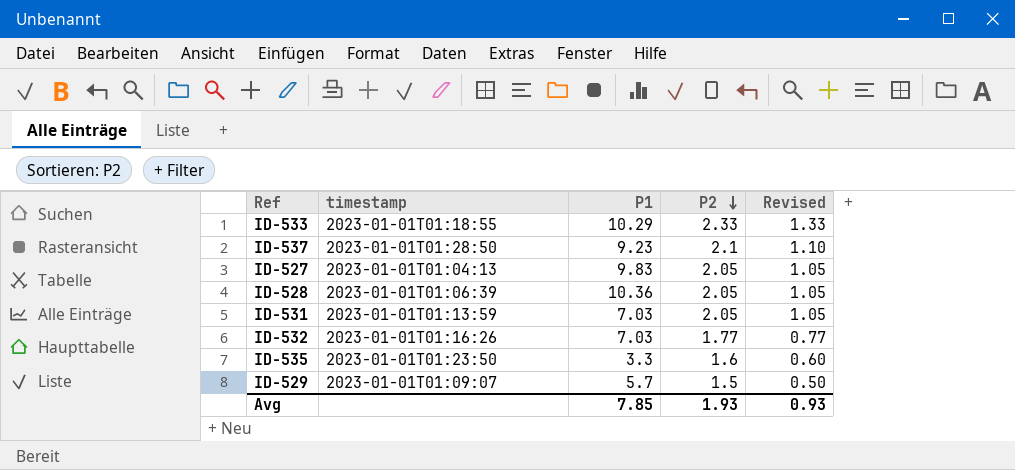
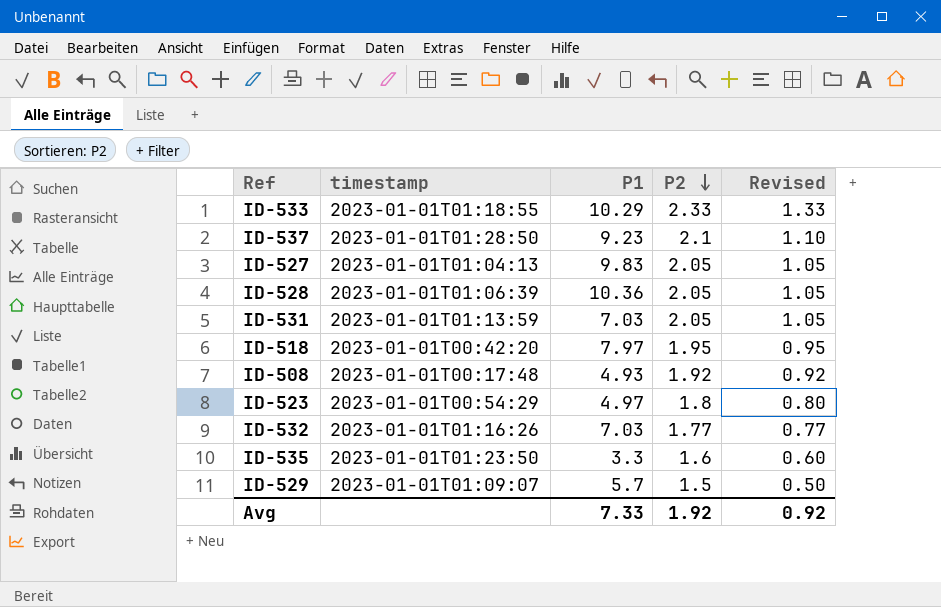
row ID-518: none -> 2023-01-01T00:42:20 | 7.97 | 1.95 | 0.95
row ID-508: none -> 2023-01-01T00:17:48 | 4.93 | 1.92 | 0.92
row ID-523: none -> 2023-01-01T00:54:29 | 4.97 | 1.8 | 0.80
Avg | P1: 7.85 -> 7.33
Avg | P2: 1.93 -> 1.92
Avg | Revised: 0.93 -> 0.92

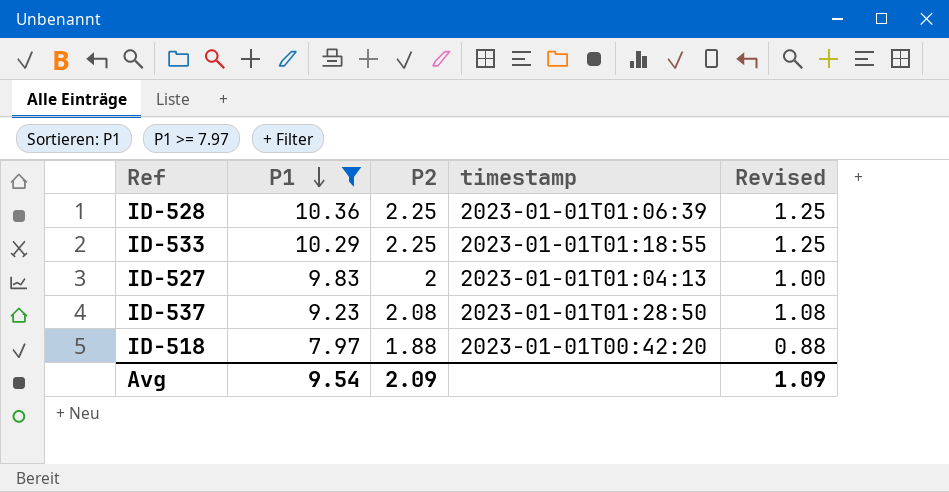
filter: none -> P1 >= 7.97
row order: P2 descending -> P1 descending
column timestamp | position: 2 -> 4
ID-528 | P2: 2.05 -> 2.25
ID-528 | Revised: 1.05 -> 1.25
ID-533 | P2: 2.33 -> 2.25
ID-533 | Revised: 1.33 -> 1.25
ID-527 | P2: 2.05 -> 2
ID-527 | Revised: 1.05 -> 1.00
ID-537 | P2: 2.1 -> 2.08
ID-537 | Revised: 1.10 -> 1.08
ID-518 | P2: 1.95 -> 1.88
ID-518 | Revised: 0.95 -> 0.88
Avg | P1: 7.33 -> 9.54
Avg | P2: 1.92 -> 2.09
Avg | Revised: 0.92 -> 1.09

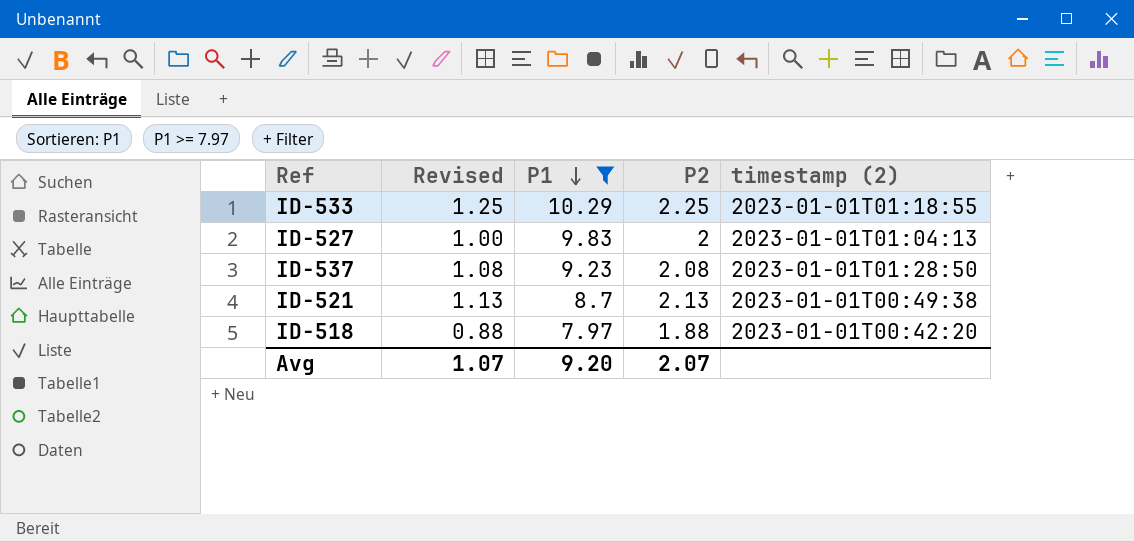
column Revised | position: 5 -> 2
column name: timestamp -> timestamp (2)
row ID-528: 10.36 | 2.25 | 2023-01-01T01:06:39 | 1.25 -> none
row ID-521: none -> 1.13 | 8.7 | 2.13 | 2023-01-01T00:49:38
Avg | Revised: 1.09 -> 1.07
Avg | P1: 9.54 -> 9.20
Avg | P2: 2.09 -> 2.07

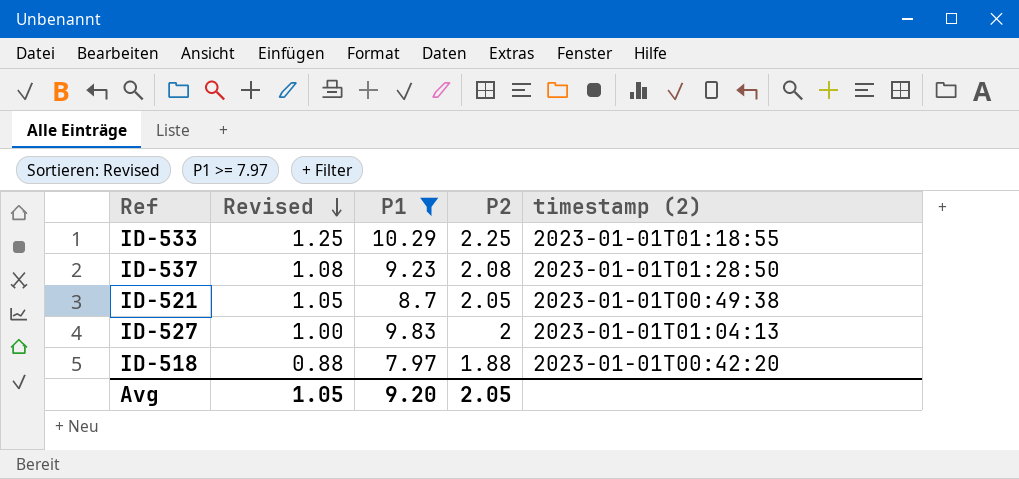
row order: P1 descending -> Revised descending
ID-521 | Revised: 1.13 -> 1.05
ID-521 | P2: 2.13 -> 2.05
Avg | Revised: 1.07 -> 1.05
Avg | P2: 2.07 -> 2.05

